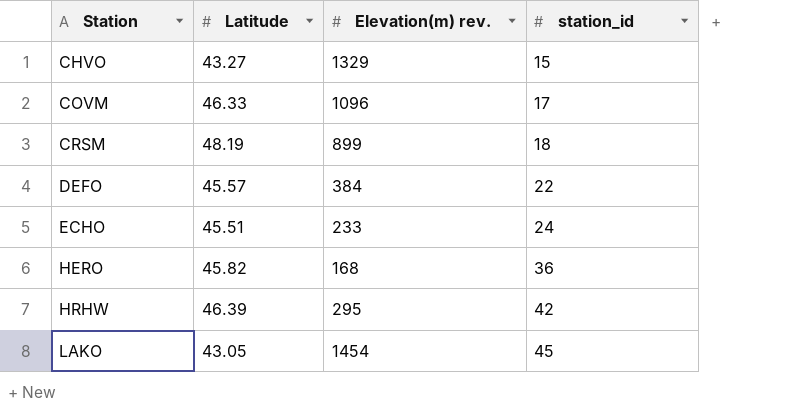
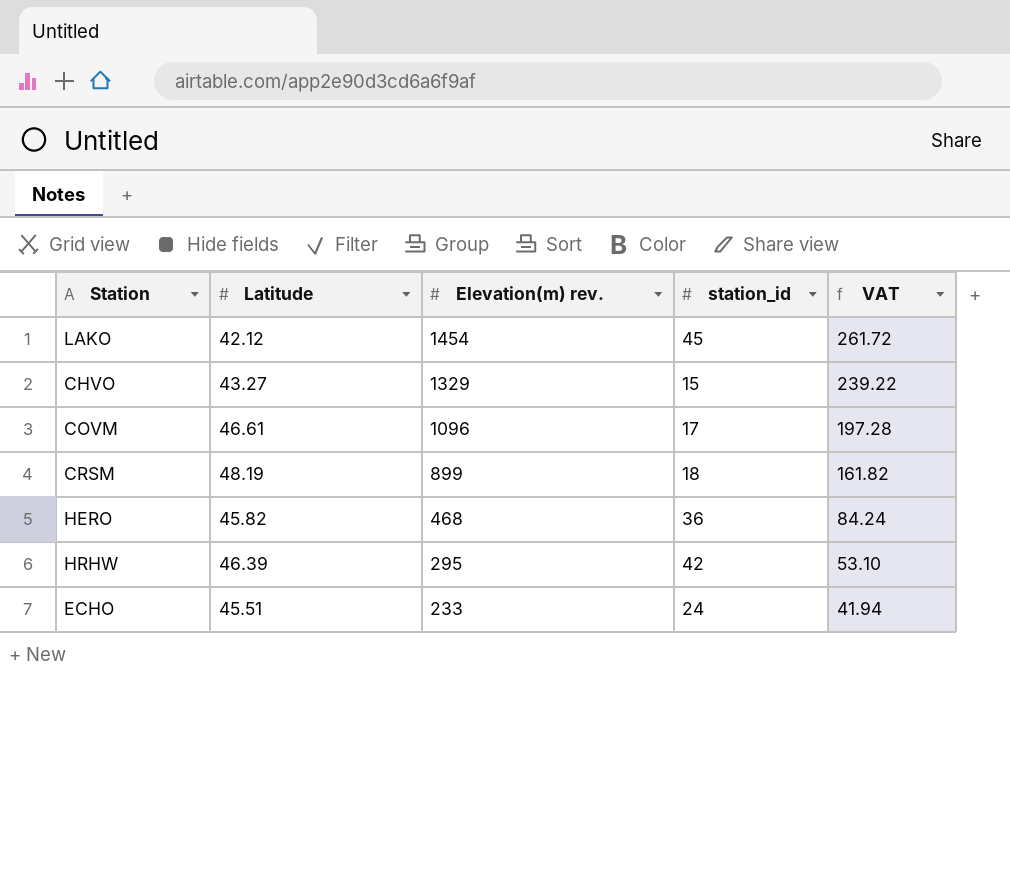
row order: Station ascending -> Elevation(m) rev. descending
column VAT | formula: none -> [Elevation(m) rev.] * 0.18
row DEFO: 45.57 | 384 | 22 -> none
LAKO | Latitude: 43.05 -> 42.12
COVM | Latitude: 46.33 -> 46.61
HERO | Elevation(m) rev.: 168 -> 468

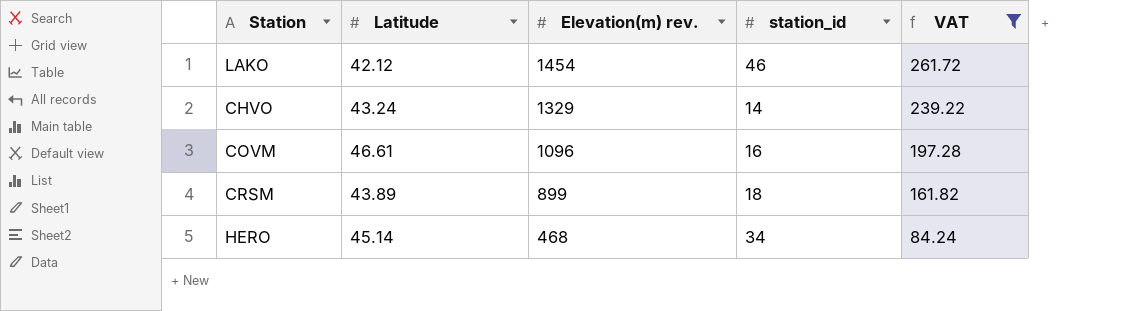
filter: none -> VAT >= 84.24
LAKO | station_id: 45 -> 46
CHVO | Latitude: 43.27 -> 43.24
CHVO | station_id: 15 -> 14
COVM | station_id: 17 -> 16
CRSM | Latitude: 48.19 -> 43.89
HERO | Latitude: 45.82 -> 45.14
HERO | station_id: 36 -> 34

